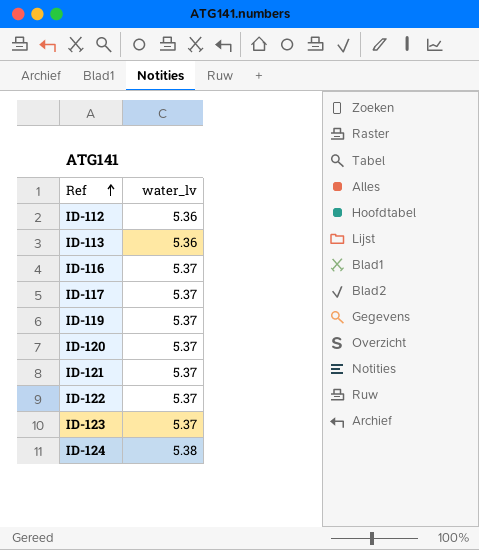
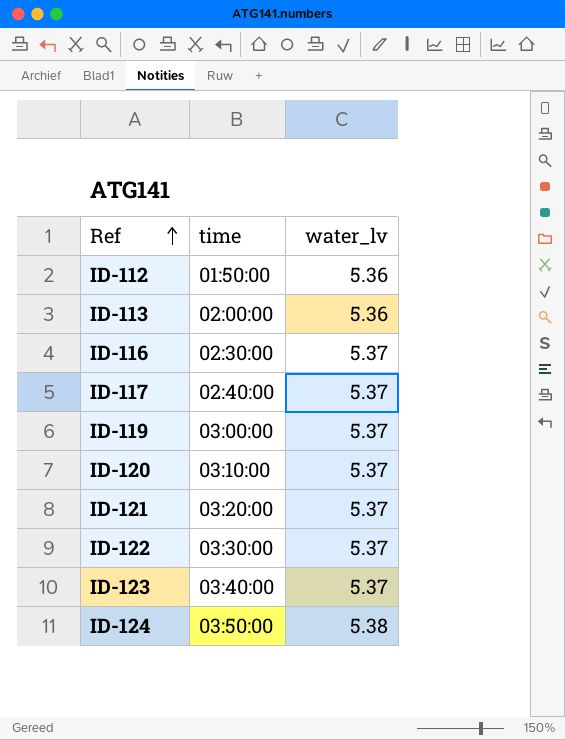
column time | position: none -> 2

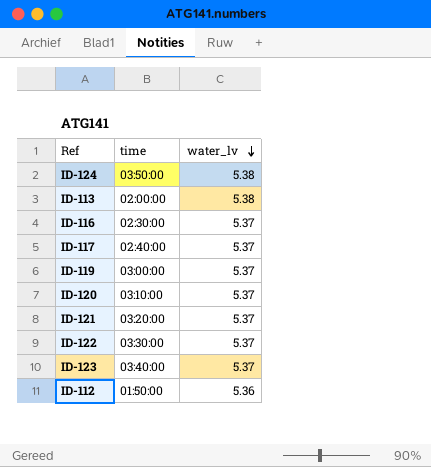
row order: Ref ascending -> water_lv descending
ID-113 | water_lv: 5.36 -> 5.38

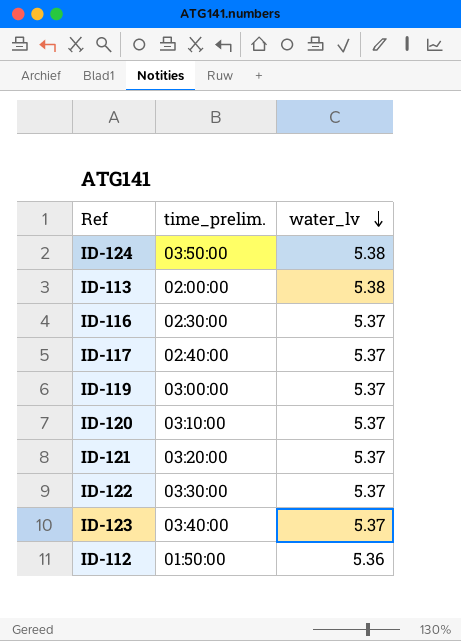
column name: time -> time_prelim.

